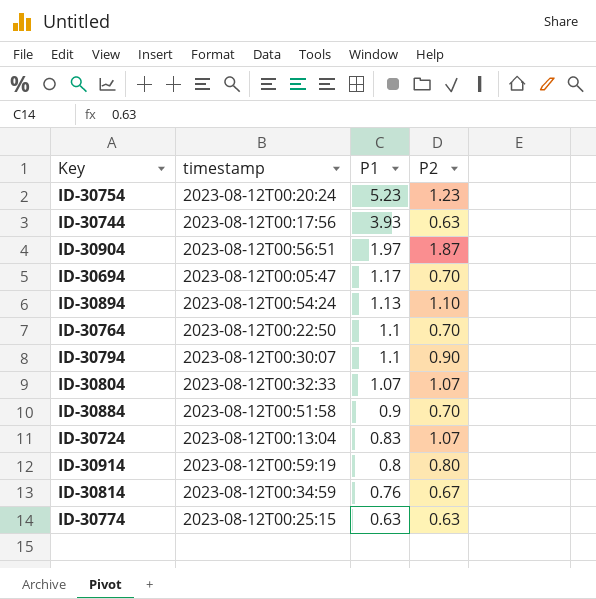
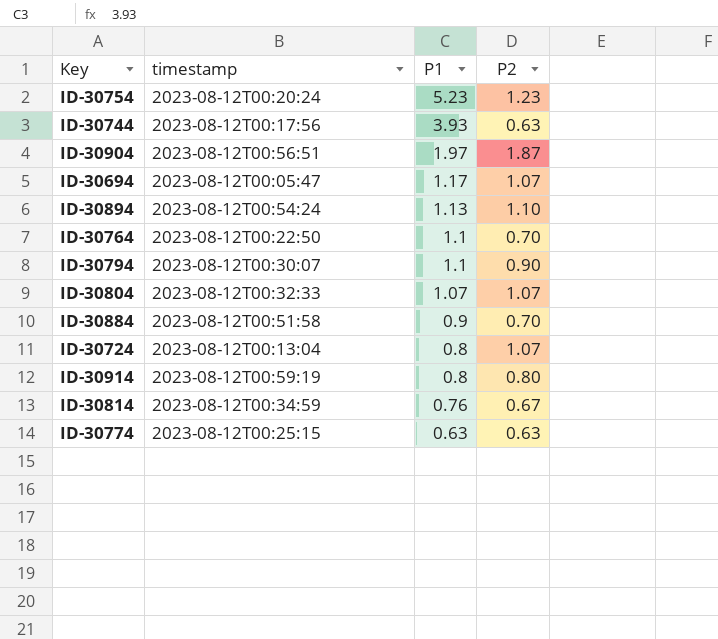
ID-30694 | P2: 0.70 -> 1.07
ID-30724 | P1: 0.83 -> 0.8

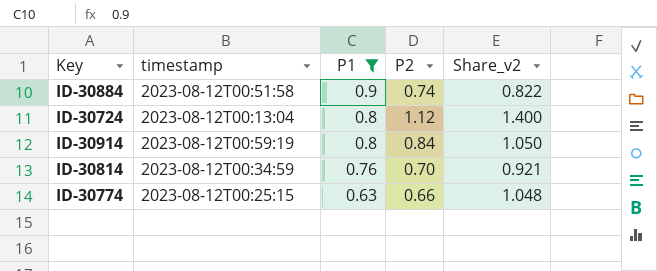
filter: none -> P1 <= 0.9
column Share_v2 | formula: none -> [P2] / [P1]
ID-30884 | P2: 0.70 -> 0.74
ID-30724 | P2: 1.07 -> 1.12
ID-30914 | P2: 0.80 -> 0.84
ID-30814 | P2: 0.67 -> 0.70
ID-30774 | P2: 0.63 -> 0.66

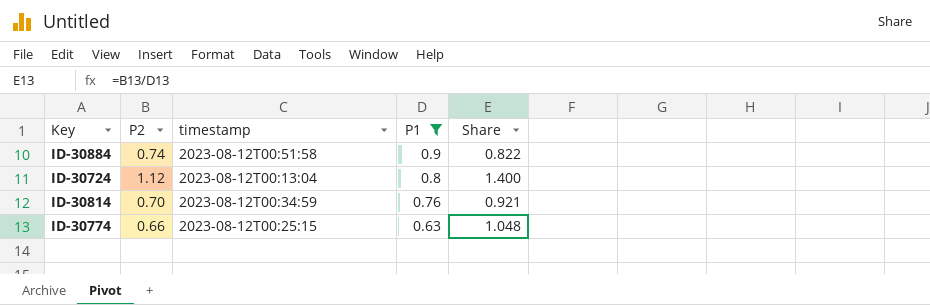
column P2 | position: 4 -> 2
column name: Share_v2 -> Share
row ID-30914: 2023-08-12T00:59:19 | 0.8 | 0.84 | 1.050 -> none

